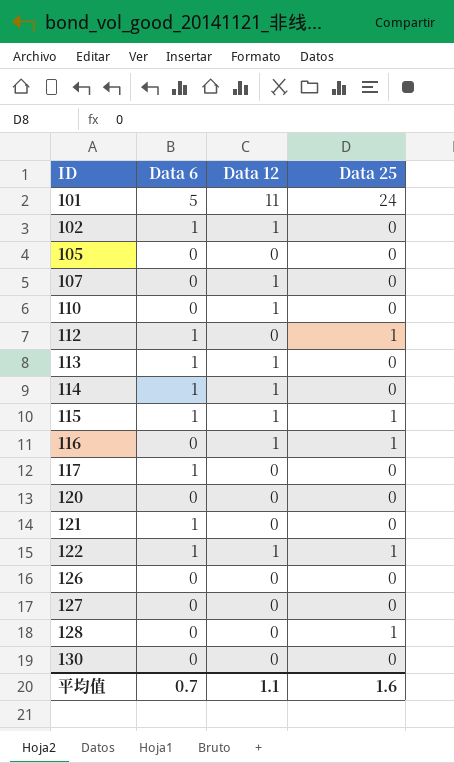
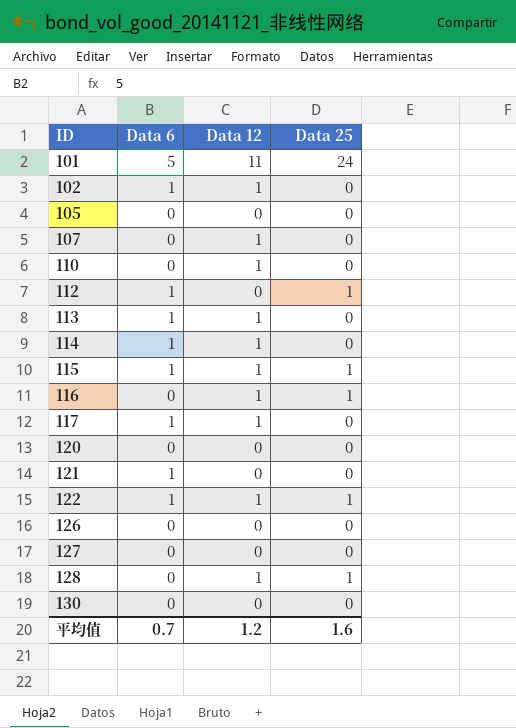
117 | Data 12: 0 -> 1
128 | Data 12: 0 -> 1
平均值 | Data 12: 1.1 -> 1.2

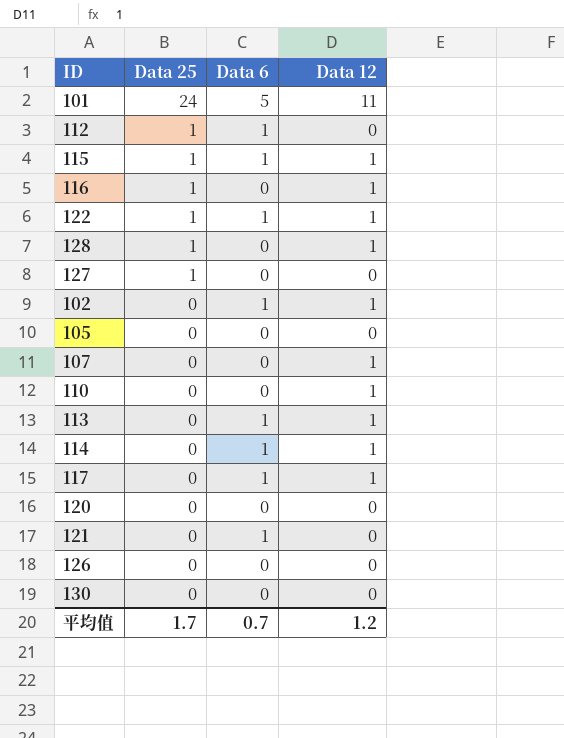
row order: ID ascending -> Data 25 descending
column Data 25 | position: 4 -> 2
127 | Data 25: 0 -> 1
平均值 | Data 25: 1.6 -> 1.7

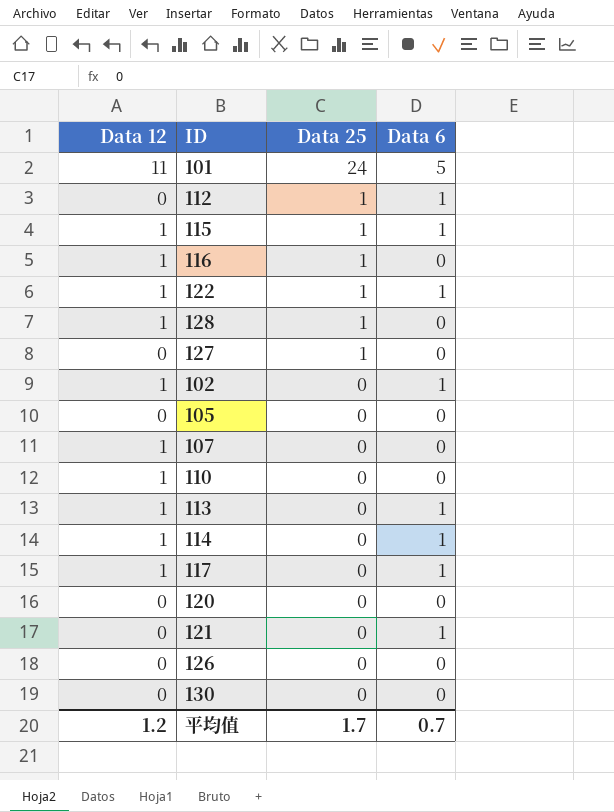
column Data 12 | position: 4 -> 1

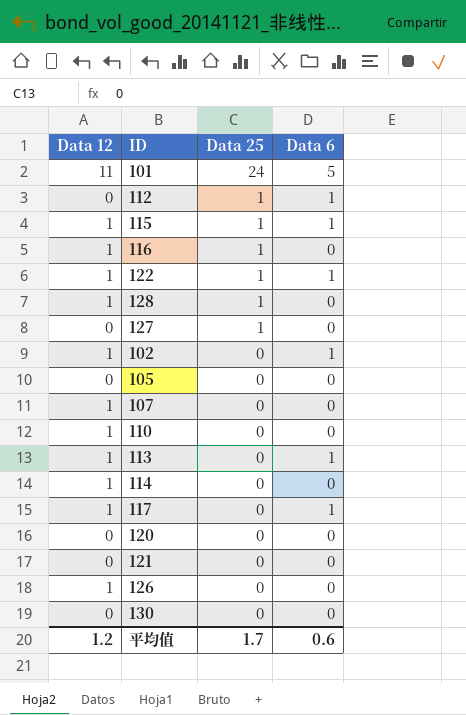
114 | Data 6: 1 -> 0
121 | Data 6: 1 -> 0
126 | Data 12: 0 -> 1
平均值 | Data 6: 0.7 -> 0.6

